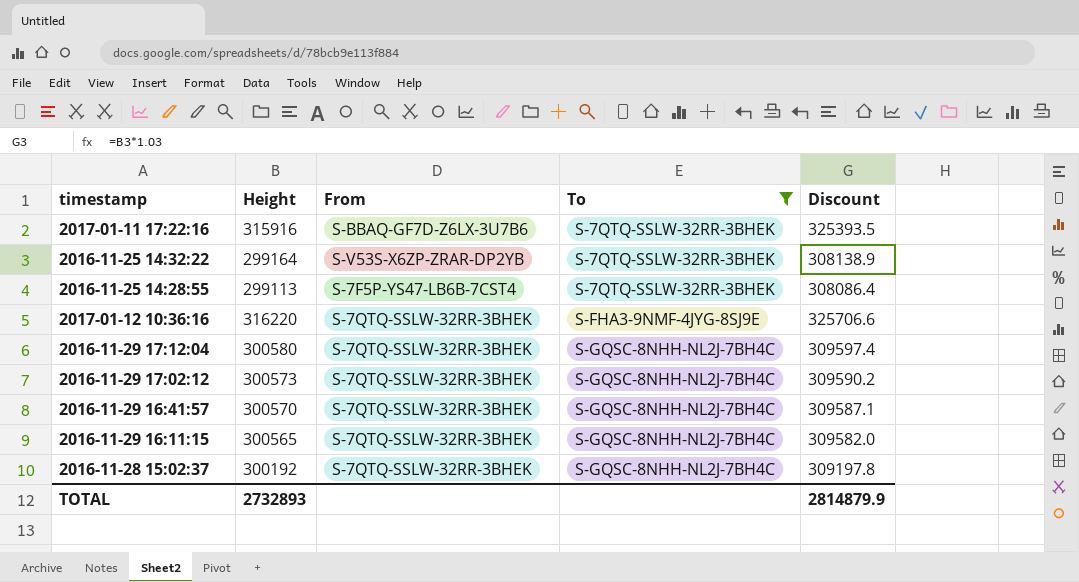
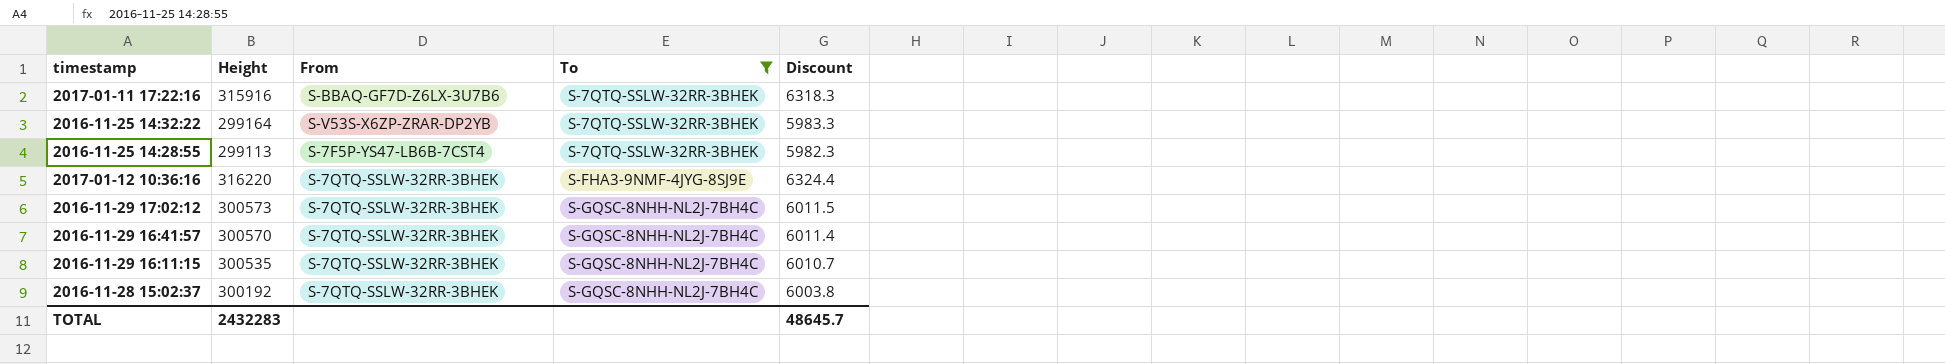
column Discount | formula: [Height] * 1.03 -> [Height] * 0.02
row 2016-11-29 17:12:04: 300580 | S-7QTQ-SSLW-32RR-3BHEK | S-GQSC-8NHH-NL2J-7BH4C | 309597.4 -> none
2016-11-29 16:11:15 | Height: 300565 -> 300535
TOTAL | Height: 2732893 -> 2432283
TOTAL | Discount: 2814879.9 -> 48645.7

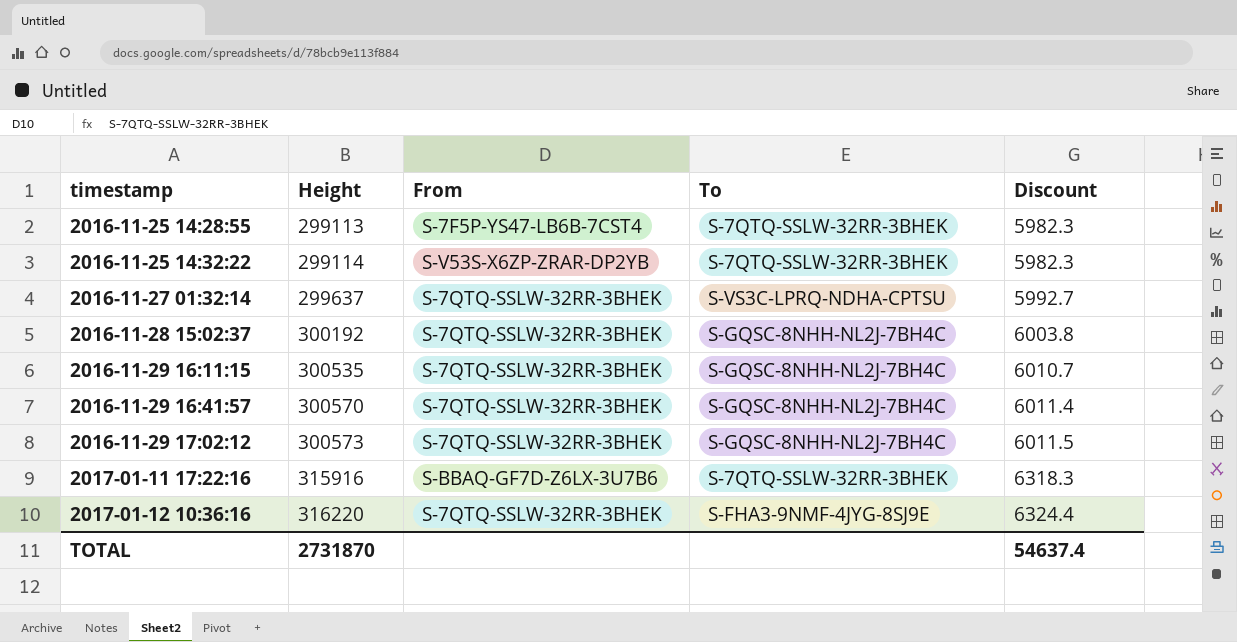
filter: To != S-VS3C-LPRQ-NDHA-CPTSU -> none
row order: To ascending -> timestamp ascending
2016-11-25 14:32:22 | Height: 299164 -> 299114
2016-11-25 14:32:22 | Discount: 5983.3 -> 5982.3
TOTAL | Height: 2432283 -> 2731870
TOTAL | Discount: 48645.7 -> 54637.4

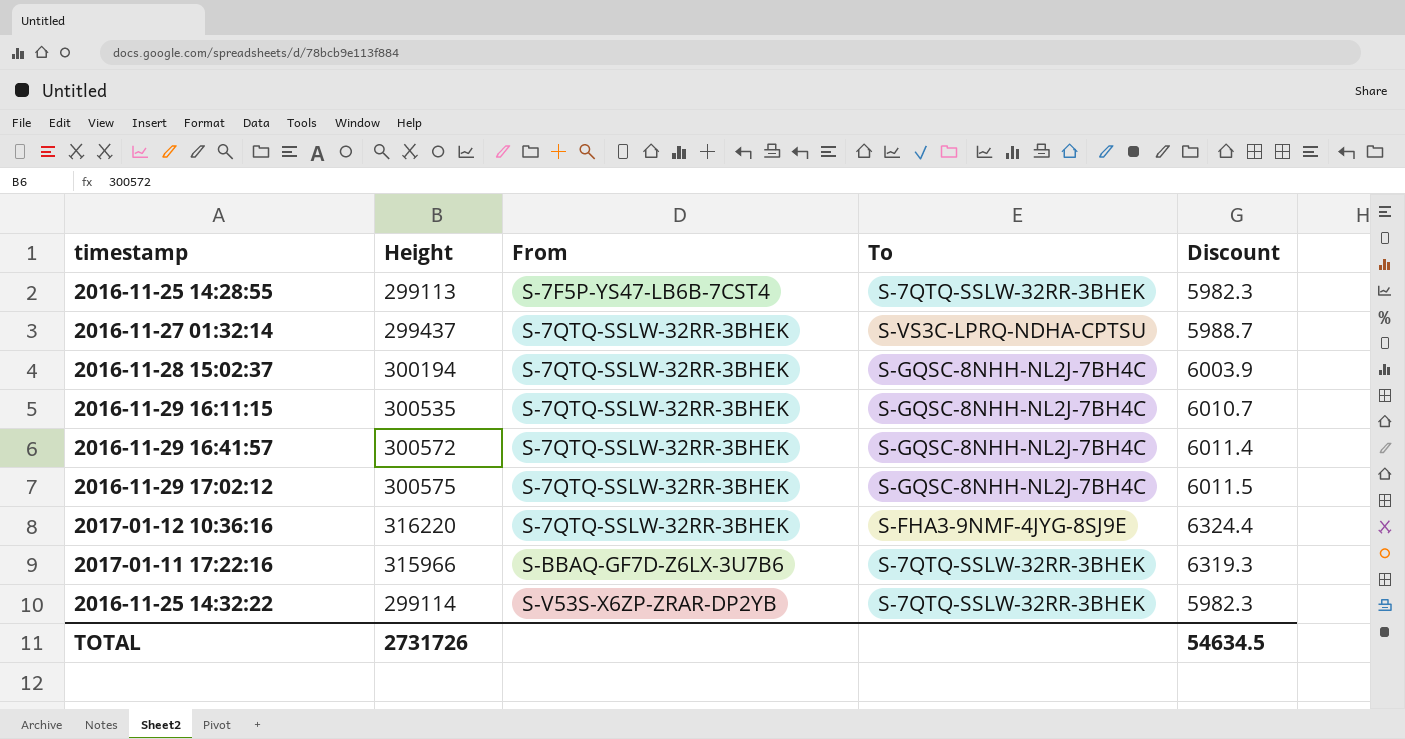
row order: timestamp ascending -> From ascending
2016-11-27 01:32:14 | Height: 299637 -> 299437
2016-11-27 01:32:14 | Discount: 5992.7 -> 5988.7
2016-11-28 15:02:37 | Height: 300192 -> 300194
2016-11-28 15:02:37 | Discount: 6003.8 -> 6003.9
2016-11-29 16:41:57 | Height: 300570 -> 300572
2016-11-29 17:02:12 | Height: 300573 -> 300575
2017-01-11 17:22:16 | Height: 315916 -> 315966
2017-01-11 17:22:16 | Discount: 6318.3 -> 6319.3
TOTAL | Height: 2731870 -> 2731726
TOTAL | Discount: 54637.4 -> 54634.5

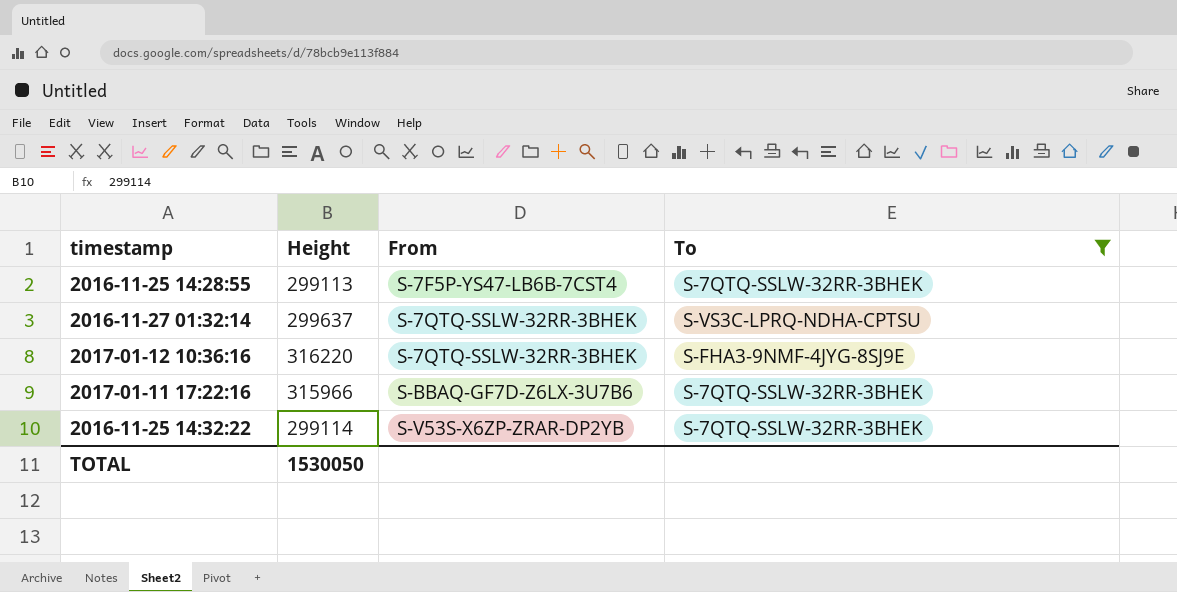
filter: none -> To != S-GQSC-8NHH-NL2J-7BH4C
column Discount | formula: [Height] * 0.02 -> none
2016-11-27 01:32:14 | Height: 299437 -> 299637
TOTAL | Height: 2731726 -> 1530050

